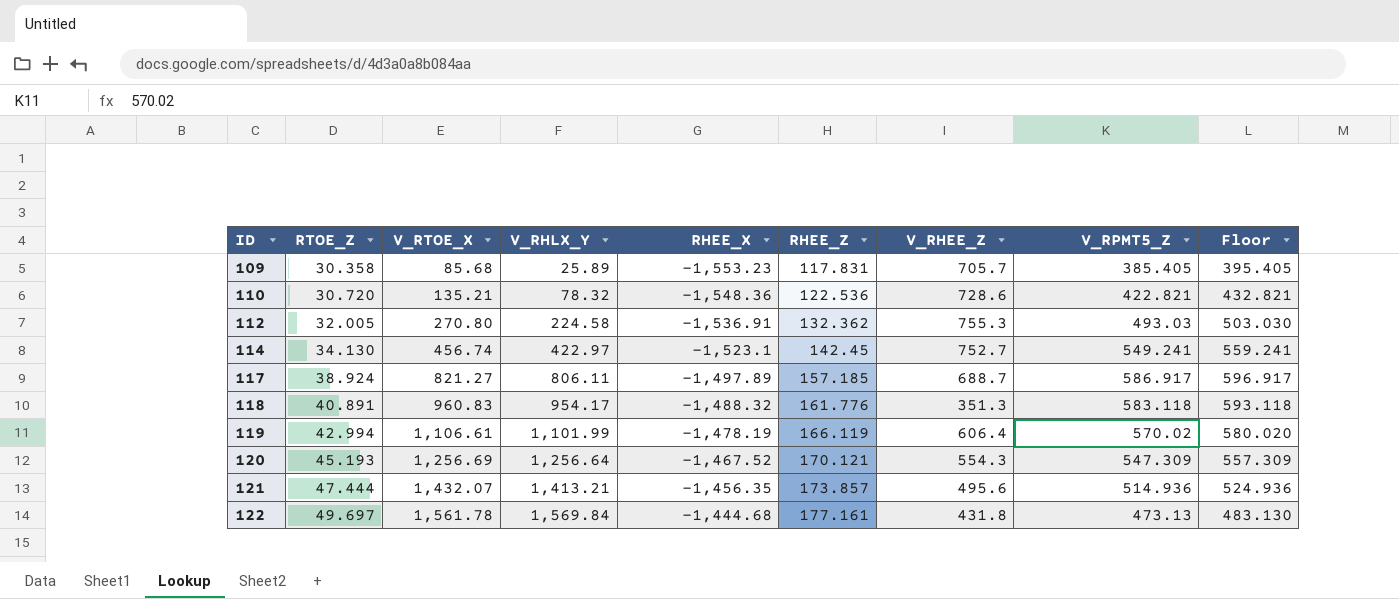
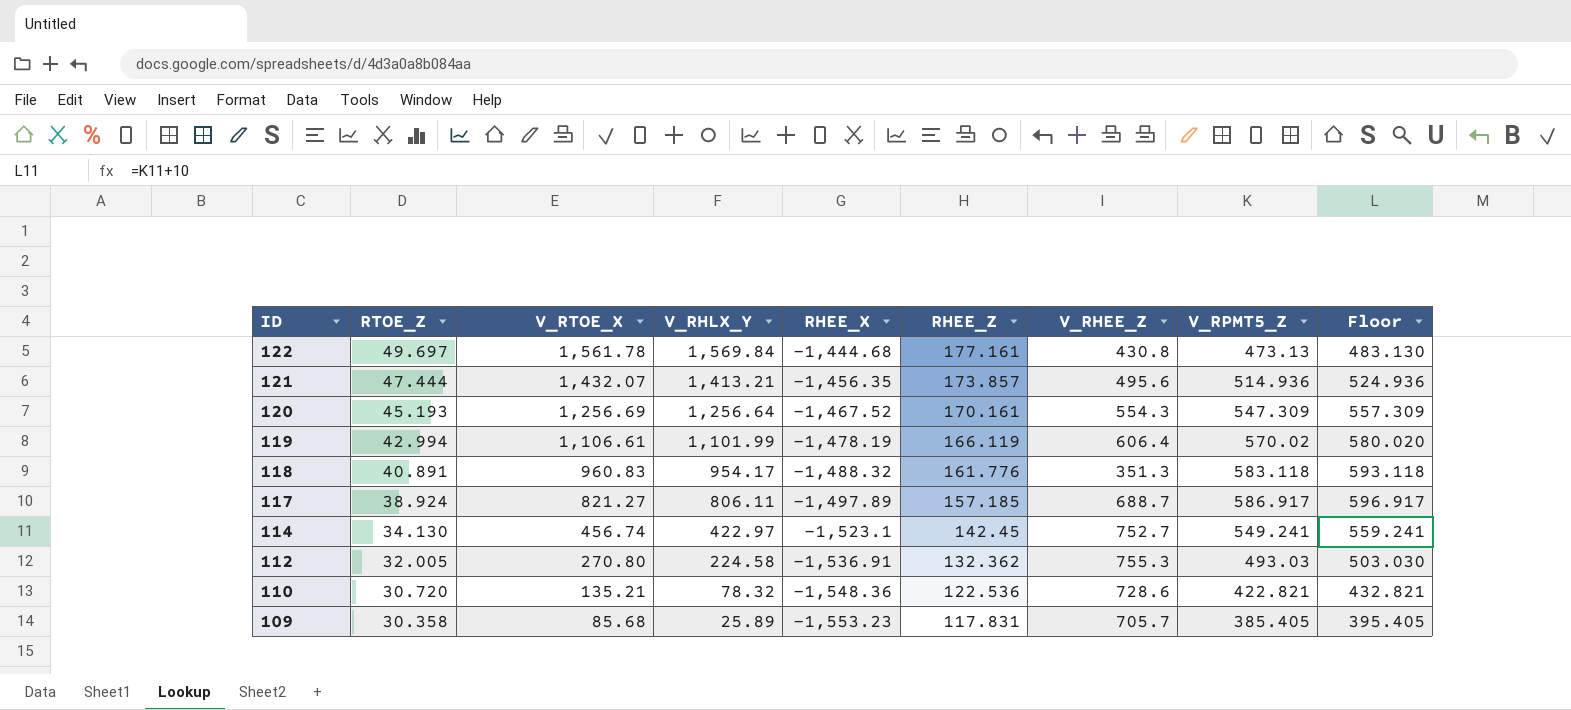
row order: ID ascending -> ID descending
122 | V_RHEE_Z: 431.8 -> 430.8
120 | RHEE_Z: 170.121 -> 170.161

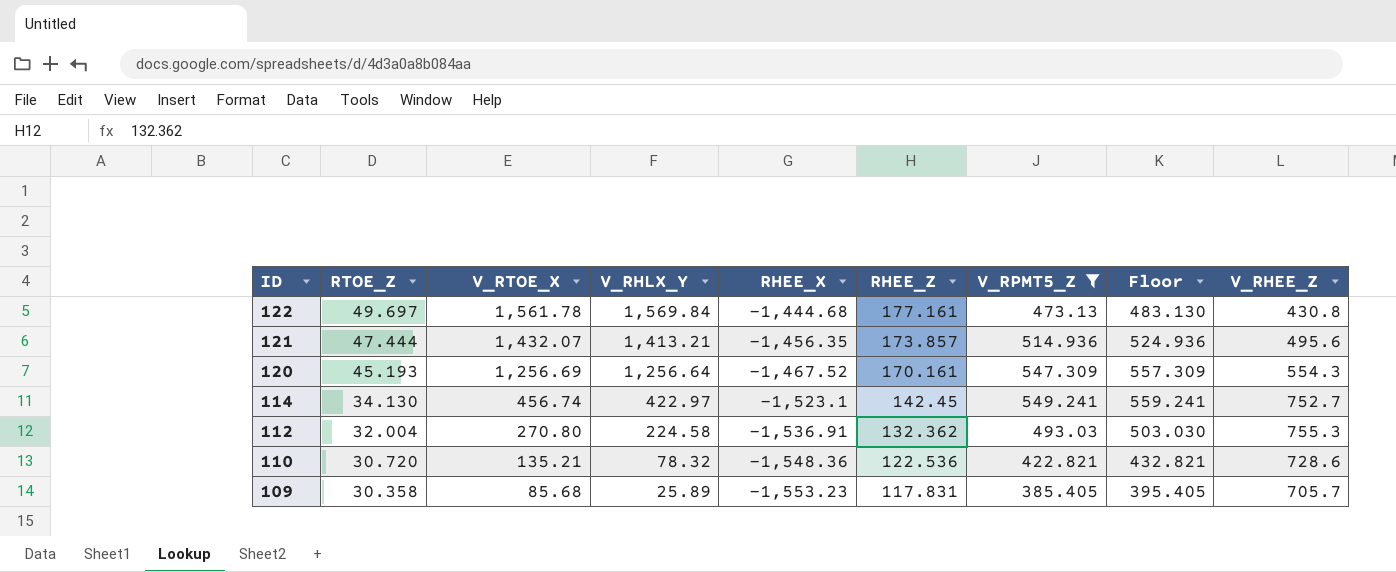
filter: none -> V_RPMT5_Z <= 549.241
column V_RHEE_Z | position: 7 -> 9
112 | RTOE_Z: 32.005 -> 32.004

